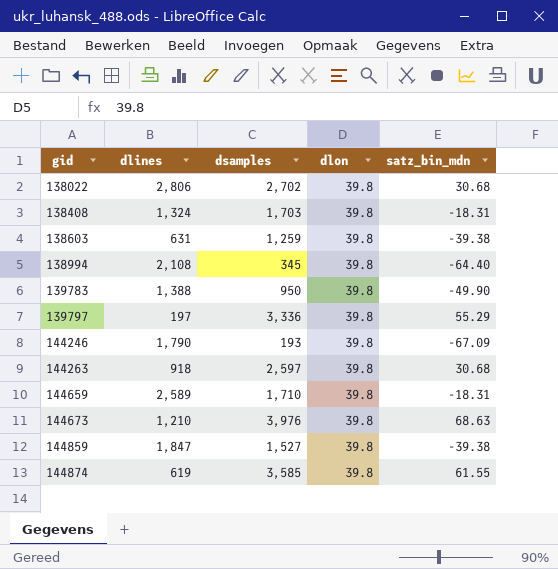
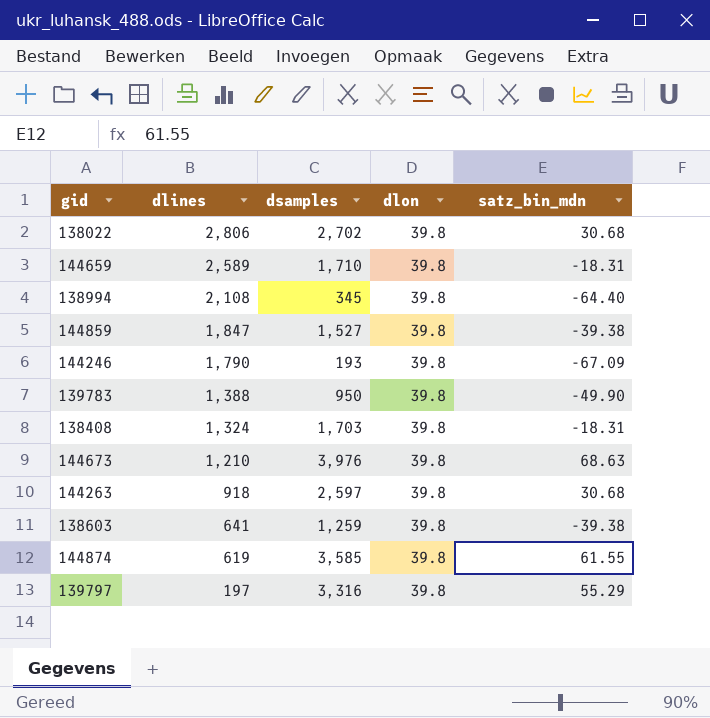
row order: gid ascending -> dlines descending
138603 | dlines: 631 -> 641
139797 | dsamples: 3,336 -> 3,316

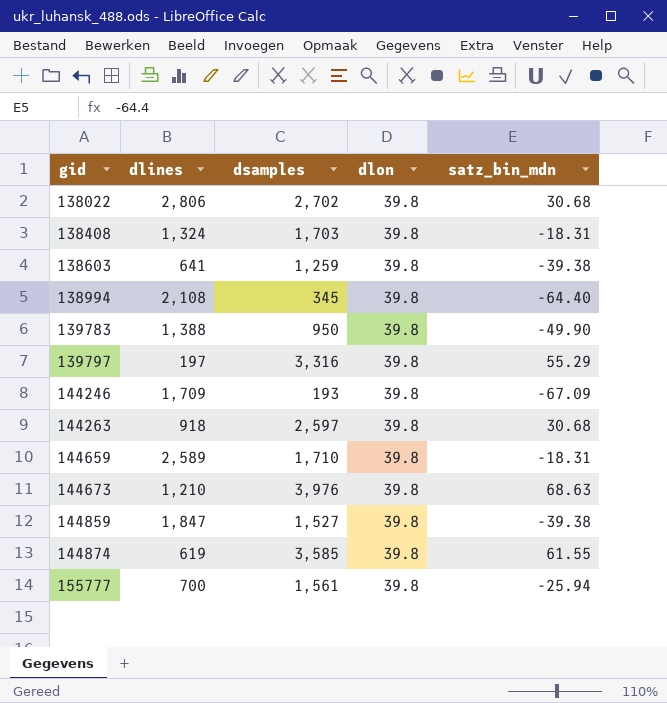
row order: dlines descending -> gid ascending
144246 | dlines: 1,790 -> 1,709
row 155777: none -> 700 | 1,561 | 39.8 | -25.94

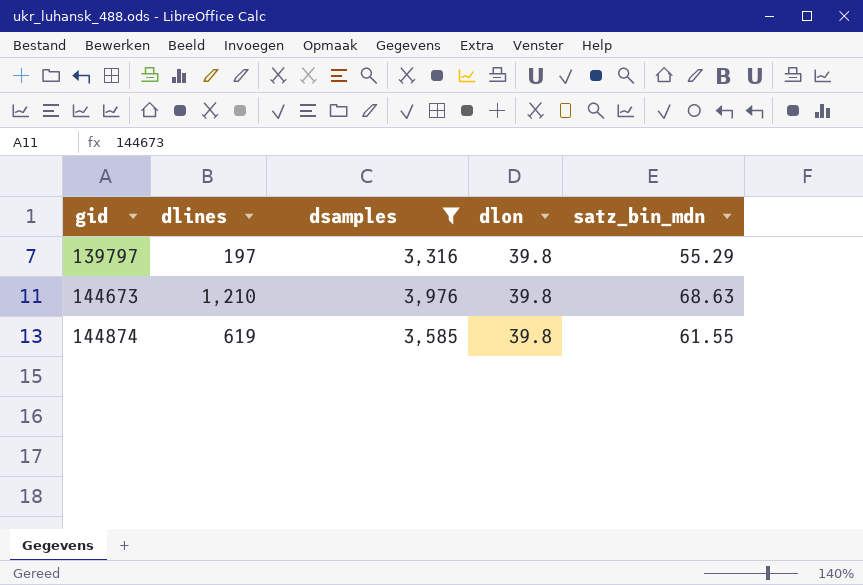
filter: none -> dsamples >= 3,316

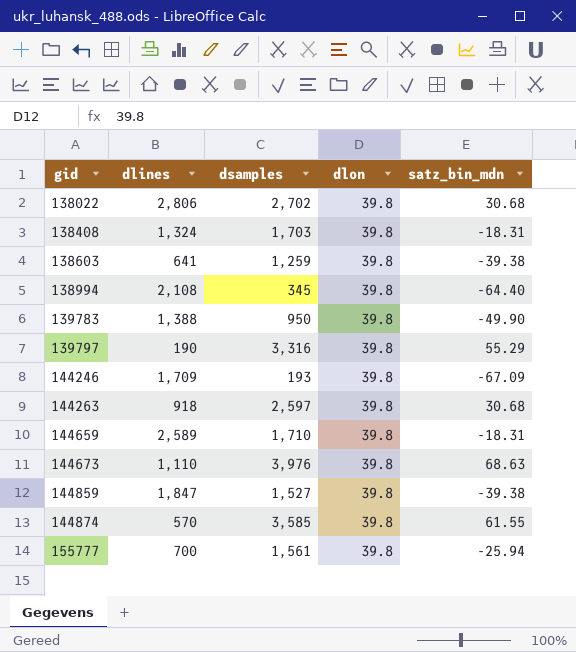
filter: dsamples >= 3,316 -> none
139797 | dlines: 197 -> 190
144673 | dlines: 1,210 -> 1,110
144874 | dlines: 619 -> 570

